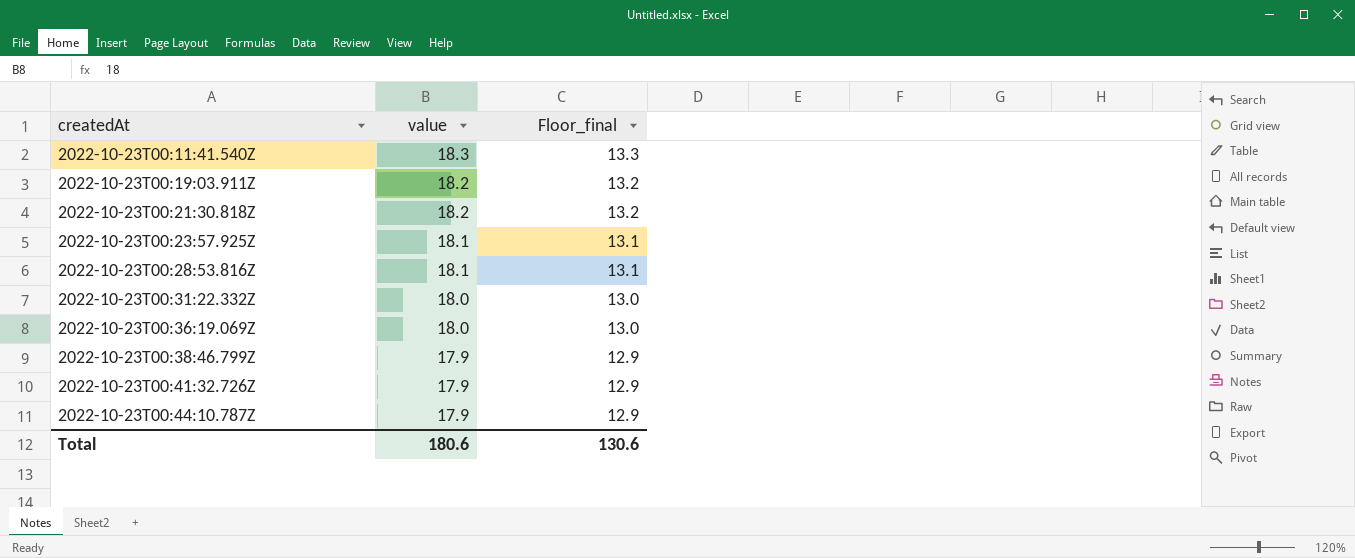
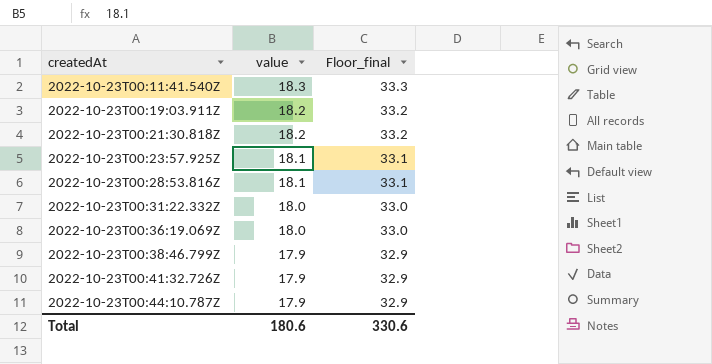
column Floor_final | formula: [value] - 5 -> [value] + 15
Total | Floor_final: 130.6 -> 330.6

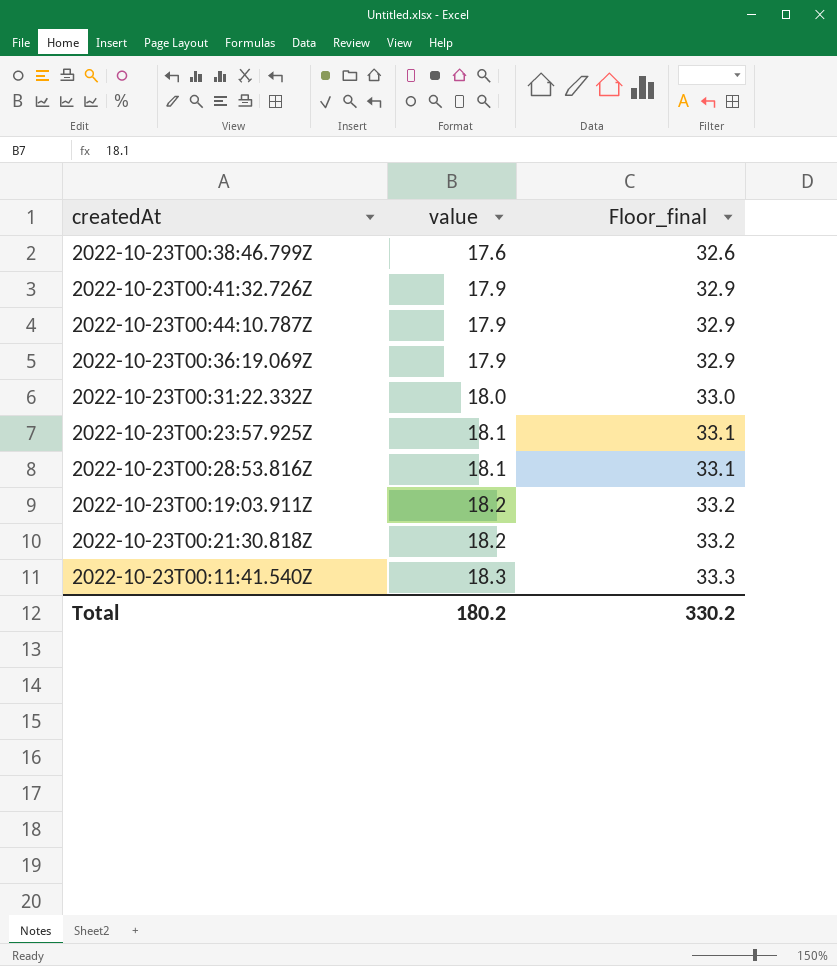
row order: createdAt ascending -> value ascending
2022-10-23T00:38:46.799Z | value: 17.9 -> 17.6
2022-10-23T00:38:46.799Z | Floor_final: 32.9 -> 32.6
2022-10-23T00:36:19.069Z | value: 18.0 -> 17.9
2022-10-23T00:36:19.069Z | Floor_final: 33.0 -> 32.9
Total | value: 180.6 -> 180.2
Total | Floor_final: 330.6 -> 330.2

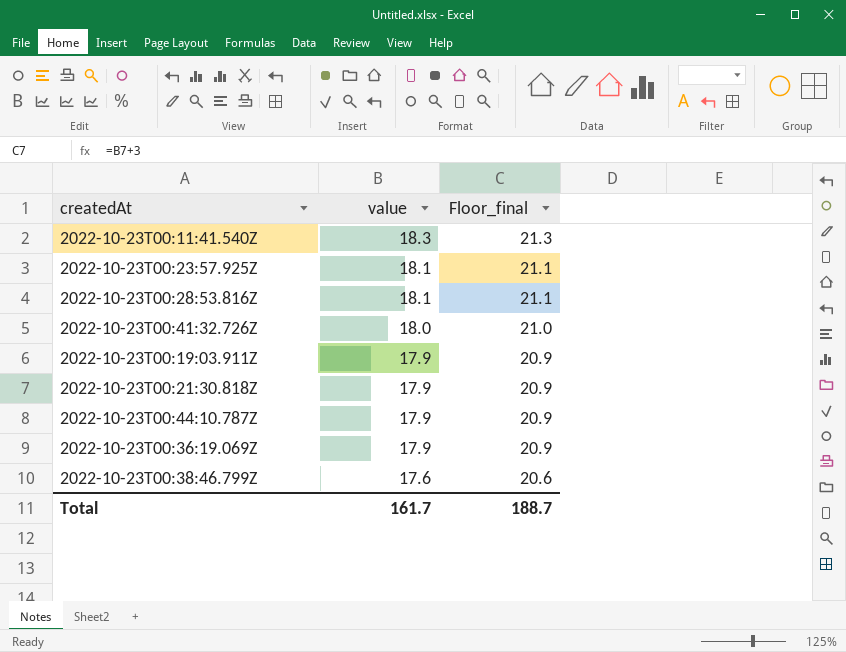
row order: value ascending -> value descending
column Floor_final | formula: [value] + 15 -> [value] + 3
row 2022-10-23T00:31:22.332Z: 18.0 | 33.0 -> none
2022-10-23T00:41:32.726Z | value: 17.9 -> 18.0
2022-10-23T00:19:03.911Z | value: 18.2 -> 17.9
2022-10-23T00:21:30.818Z | value: 18.2 -> 17.9
Total | value: 180.2 -> 161.7
Total | Floor_final: 330.2 -> 188.7

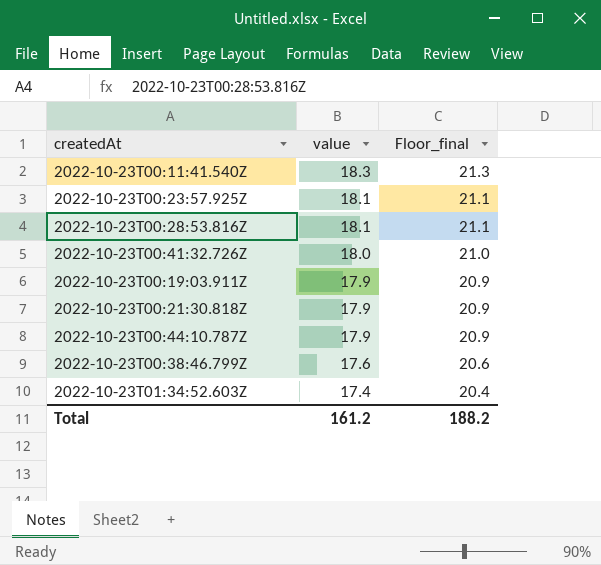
row 2022-10-23T00:36:19.069Z: 17.9 | 20.9 -> none
row 2022-10-23T01:34:52.603Z: none -> 17.4 | 20.4
Total | value: 161.7 -> 161.2
Total | Floor_final: 188.7 -> 188.2

